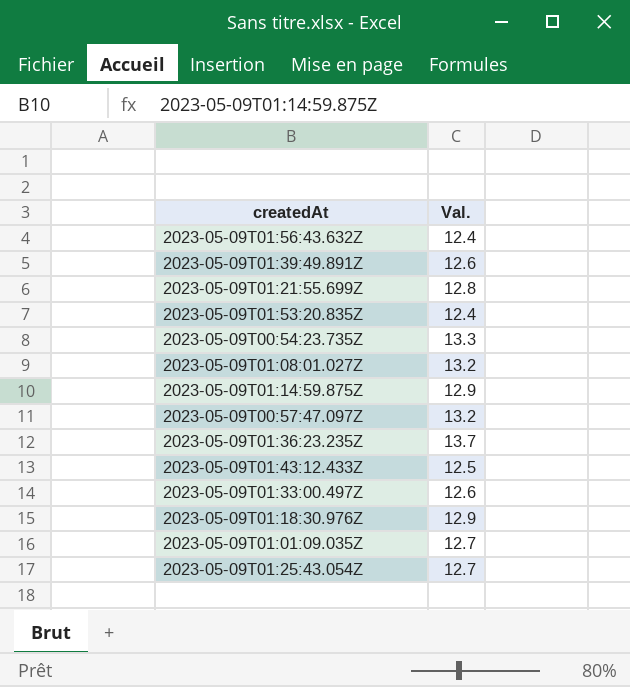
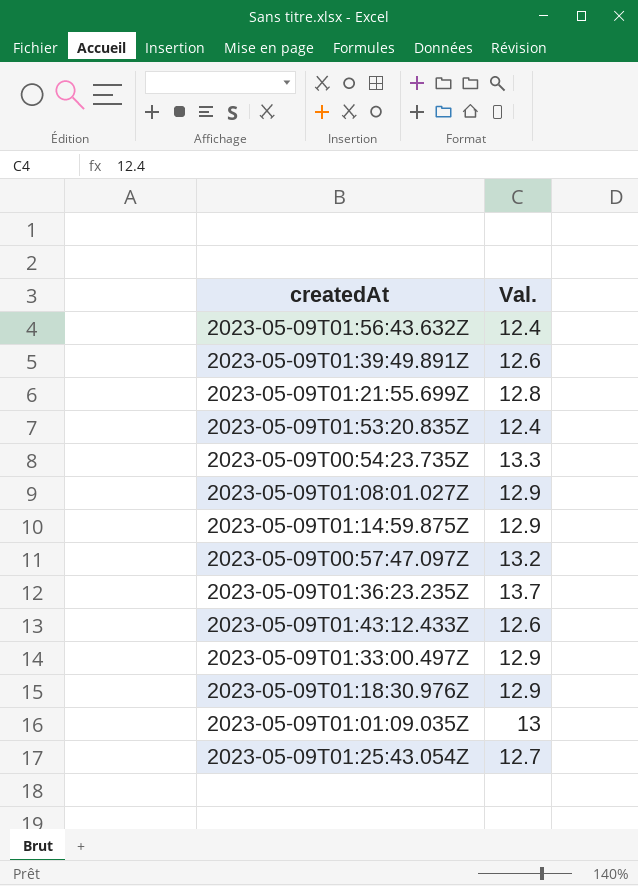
2023-05-09T01:08:01.027Z | Val.: 13.2 -> 12.9
2023-05-09T01:43:12.433Z | Val.: 12.5 -> 12.6
2023-05-09T01:33:00.497Z | Val.: 12.6 -> 12.9
2023-05-09T01:01:09.035Z | Val.: 12.7 -> 13

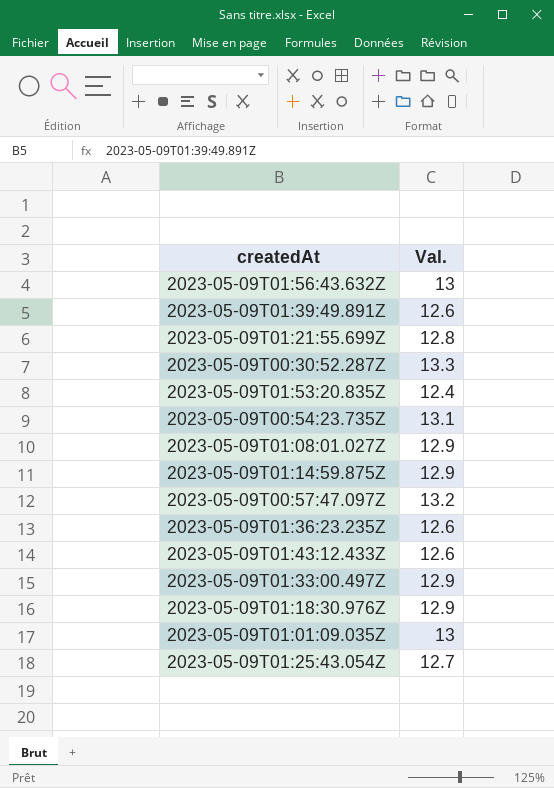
2023-05-09T01:56:43.632Z | Val.: 12.4 -> 13
row 2023-05-09T00:30:52.287Z: none -> 13.3
2023-05-09T00:54:23.735Z | Val.: 13.3 -> 13.1
2023-05-09T01:36:23.235Z | Val.: 13.7 -> 12.6

